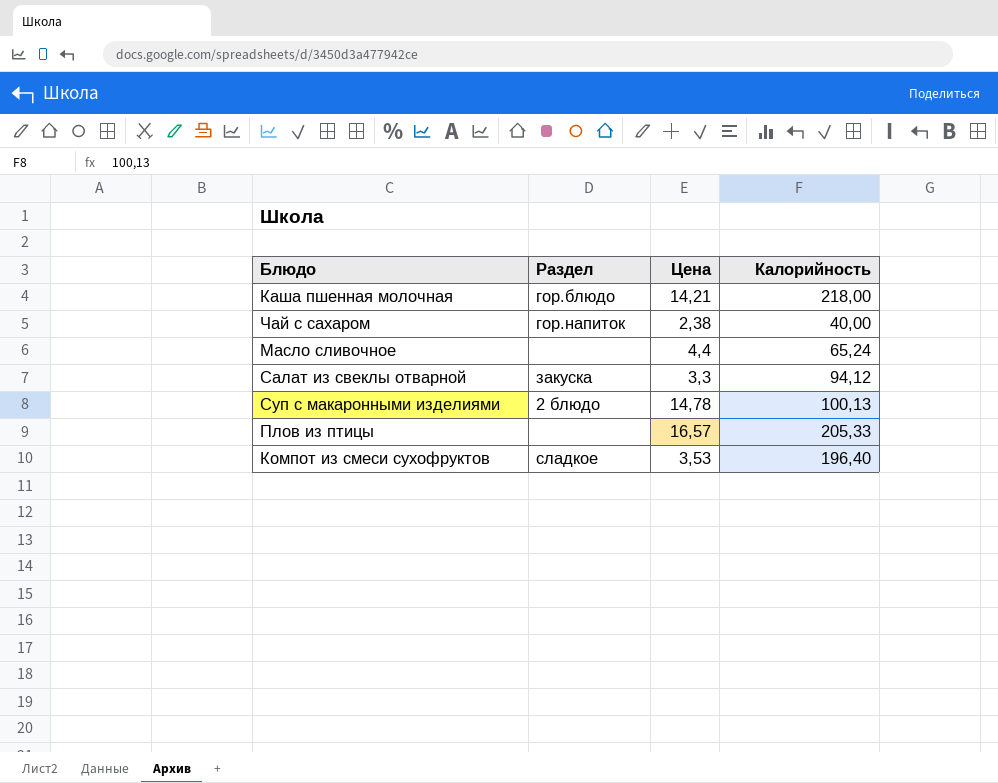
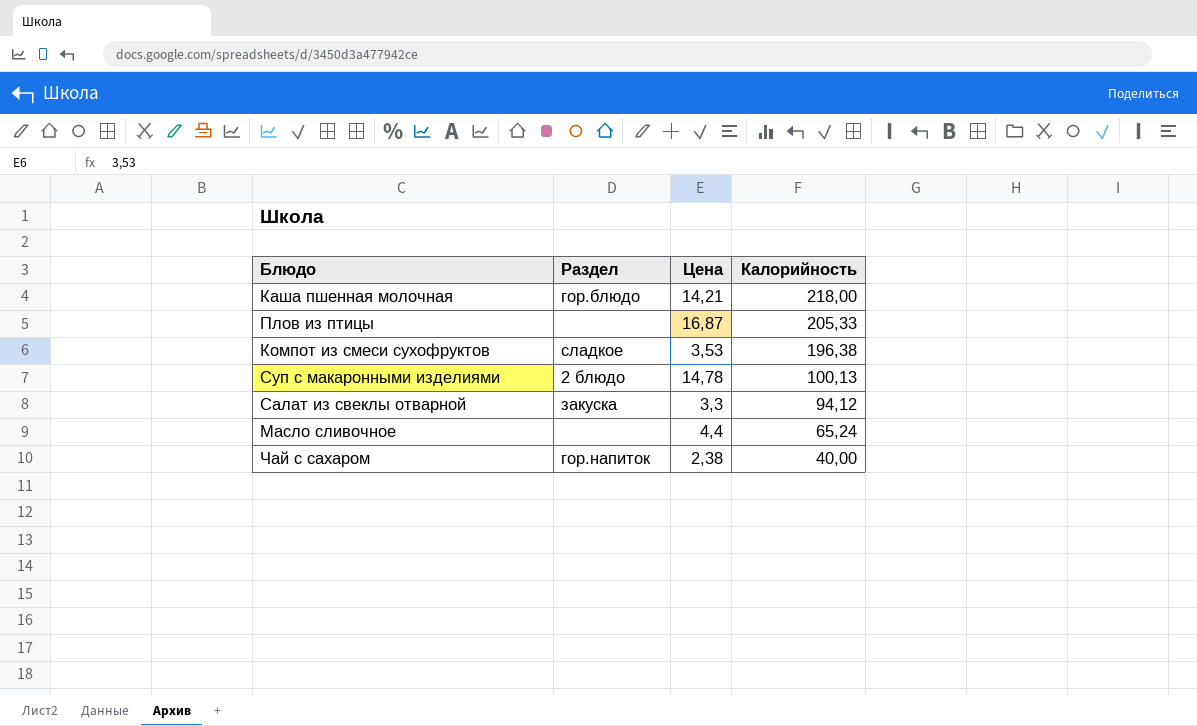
row order: none -> Калорийность descending
Плов из птицы | Цена: 16,57 -> 16,87
Компот из смеси сухофруктов | Калорийность: 196,40 -> 196,38

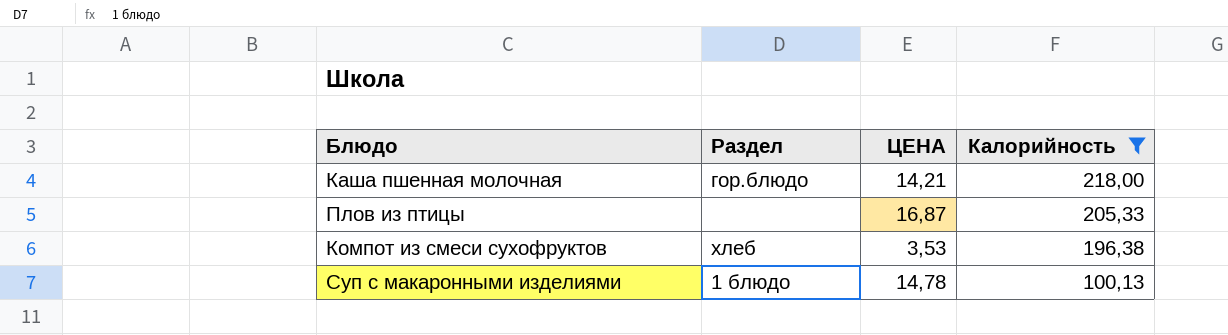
filter: none -> Калорийность >= 100,13
column name: Цена -> ЦЕНА
Компот из смеси сухофруктов | Раздел: сладкое -> хлеб
Суп с макаронными изделиями | Раздел: 2 блюдо -> 1 блюдо

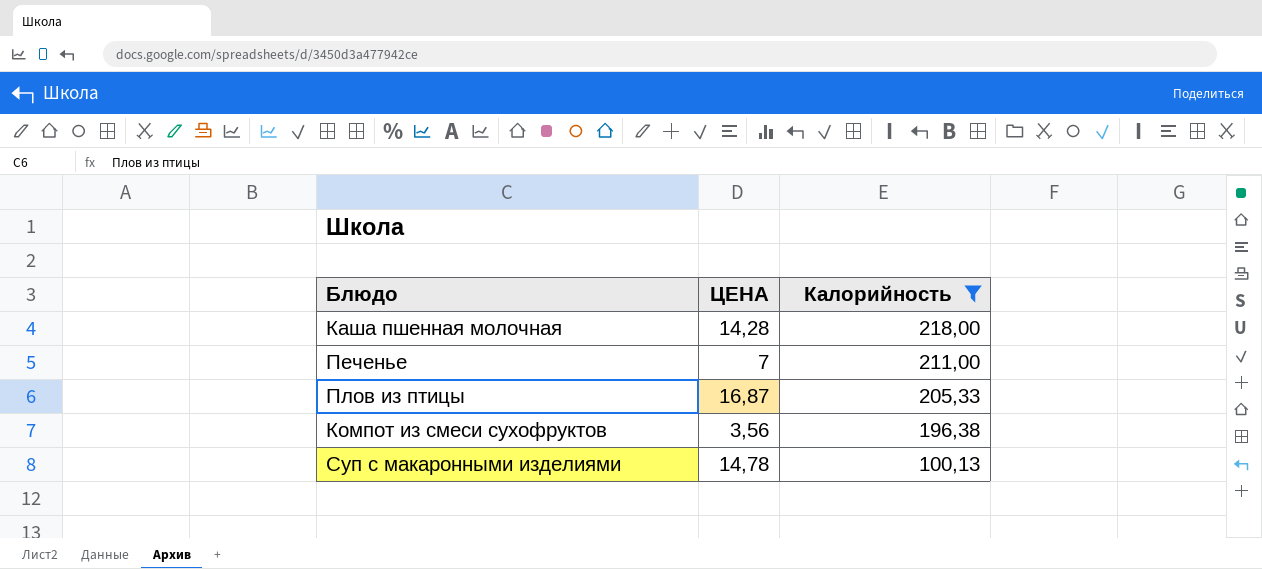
column Раздел | position: 2 -> none
Каша пшенная молочная | ЦЕНА: 14,21 -> 14,28
row Печенье: none -> 7 | 211,00
Компот из смеси сухофруктов | ЦЕНА: 3,53 -> 3,56

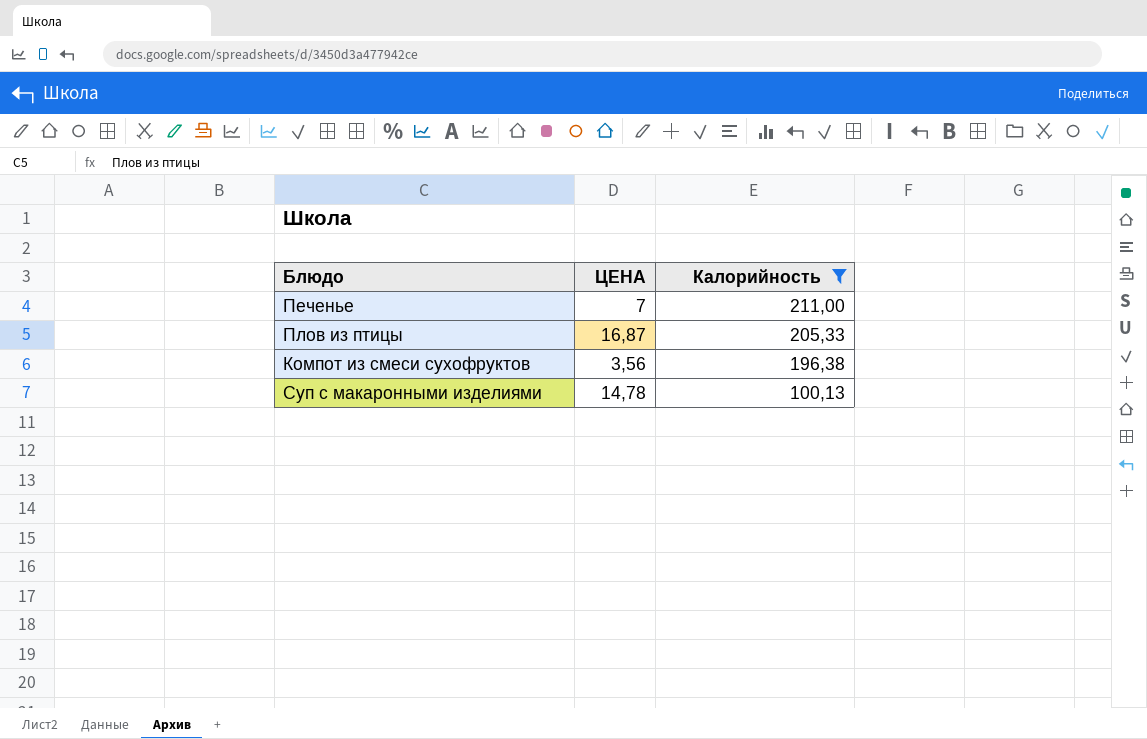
row Каша пшенная молочная: 14,28 | 218,00 -> none

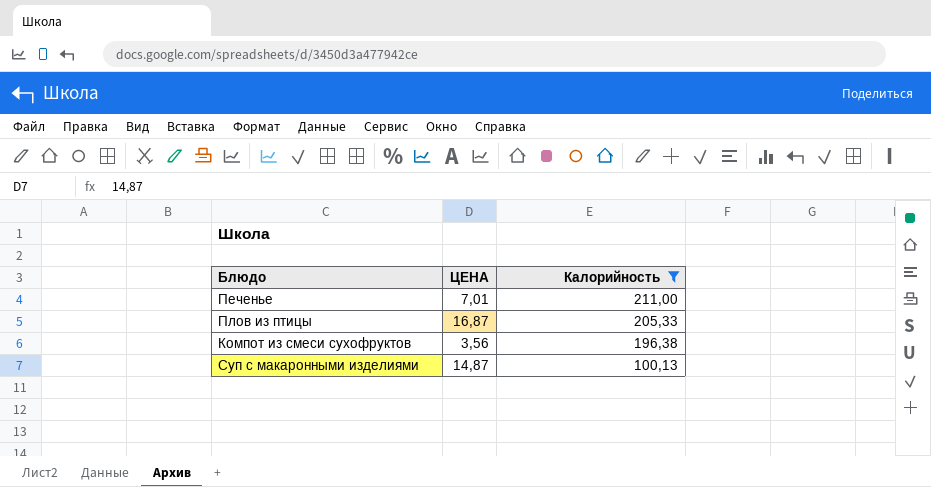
Печенье | ЦЕНА: 7 -> 7,01
Суп с макаронными изделиями | ЦЕНА: 14,78 -> 14,87

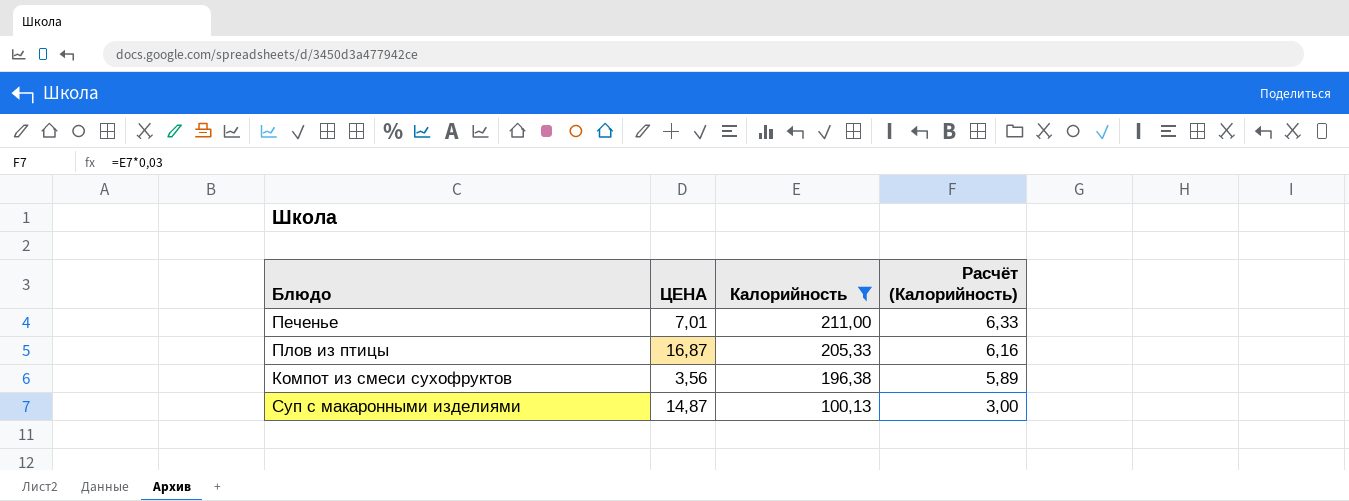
column Расчёт (Калорийность) | formula: none -> [Калорийность] * 0,03

